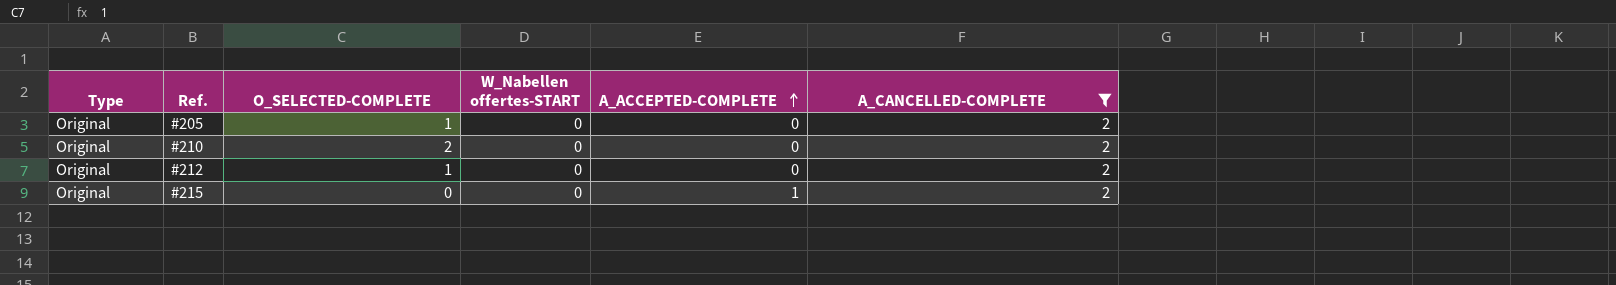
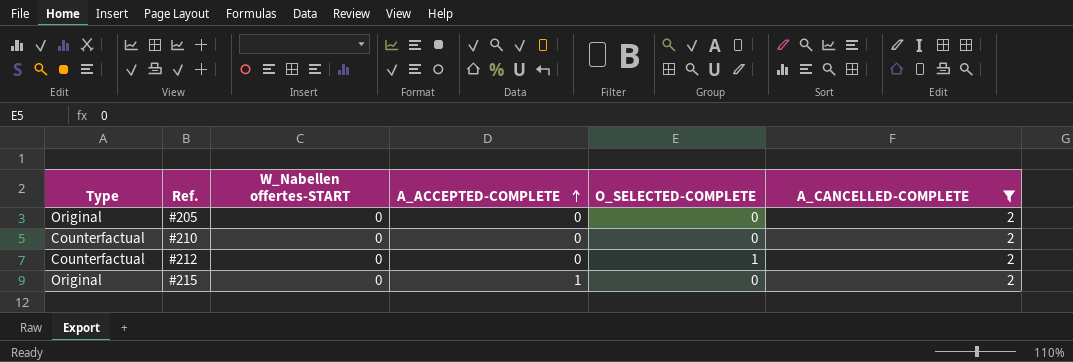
column O_SELECTED-COMPLETE | position: 3 -> 5
#205 | O_SELECTED-COMPLETE: 1 -> 0
#210 | Type: Original -> Counterfactual
#210 | O_SELECTED-COMPLETE: 2 -> 0
#212 | Type: Original -> Counterfactual

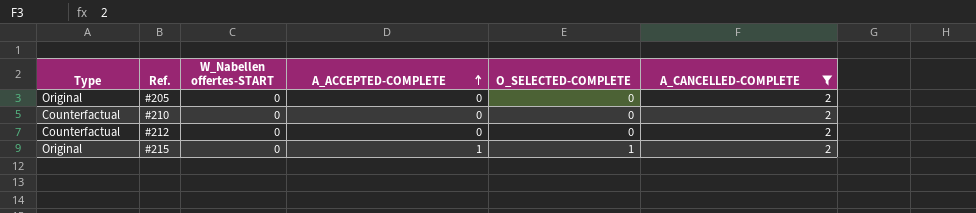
#212 | O_SELECTED-COMPLETE: 1 -> 0
#215 | O_SELECTED-COMPLETE: 0 -> 1

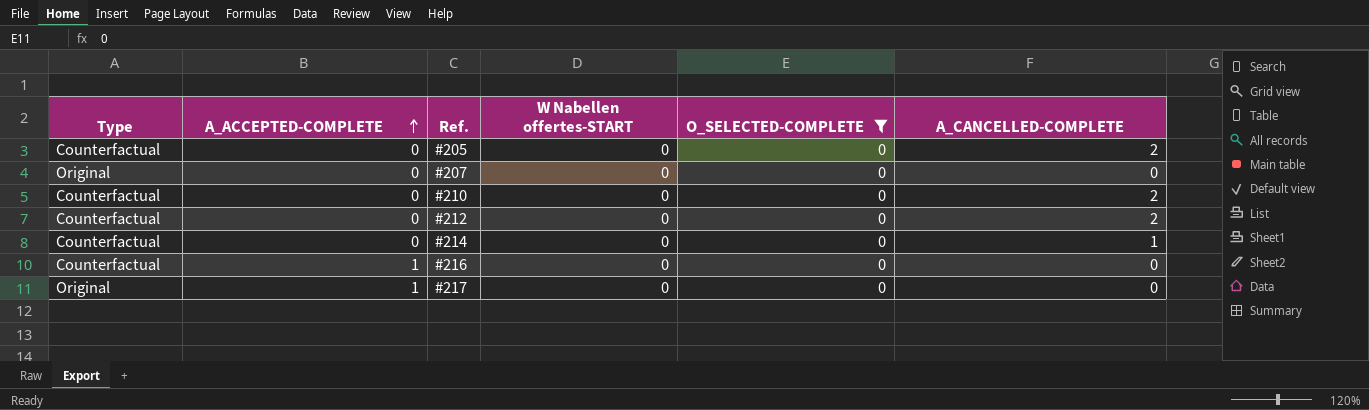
filter: A_CANCELLED-COMPLETE = 2 -> O_SELECTED-COMPLETE = 0
column A_ACCEPTED-COMPLETE | position: 4 -> 2
column name: W_Nabellen offertes-START -> W Nabellen offertes-START
#205 | Type: Original -> Counterfactual

